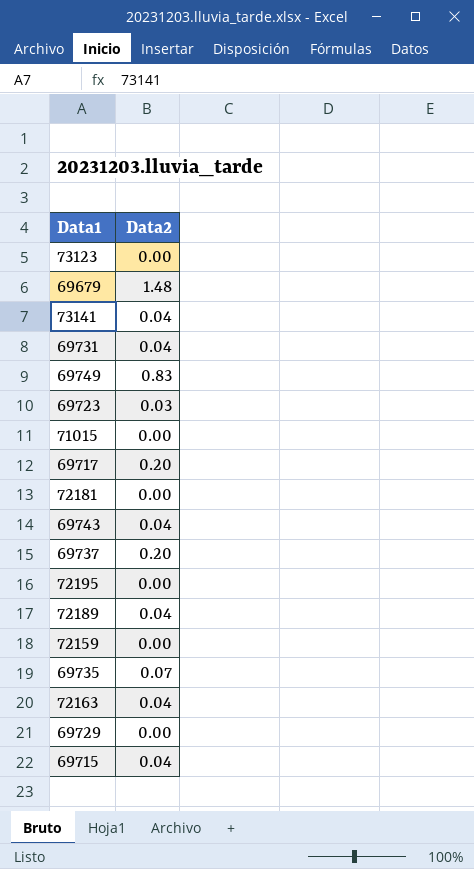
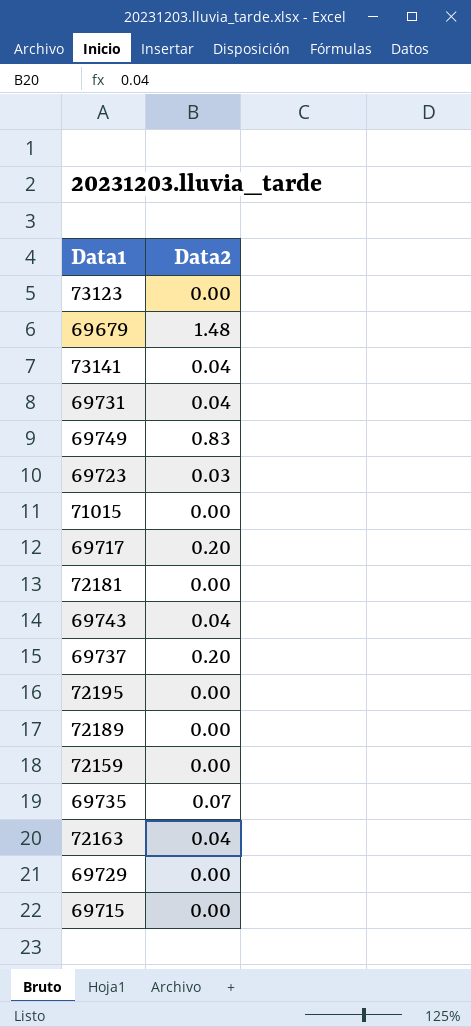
72189 | Data2: 0.04 -> 0.00
69715 | Data2: 0.04 -> 0.00

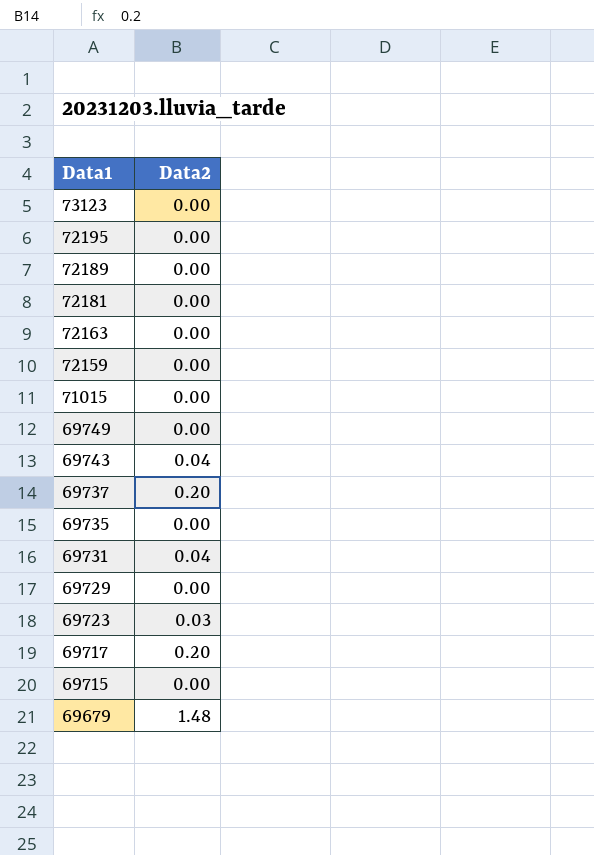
row order: none -> Data1 descending
row 73141: 0.04 -> none
72163 | Data2: 0.04 -> 0.00
69749 | Data2: 0.83 -> 0.00
69735 | Data2: 0.07 -> 0.00

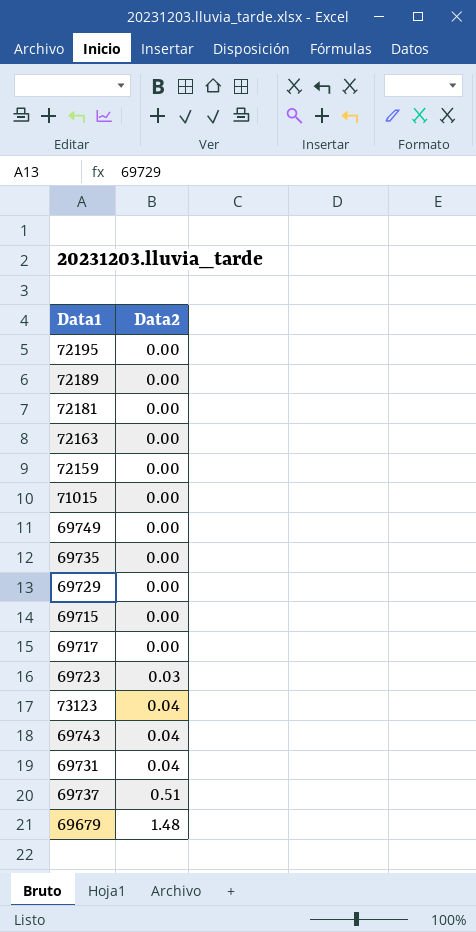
row order: Data1 descending -> Data2 ascending
69717 | Data2: 0.20 -> 0.00
73123 | Data2: 0.00 -> 0.04
69737 | Data2: 0.20 -> 0.51

